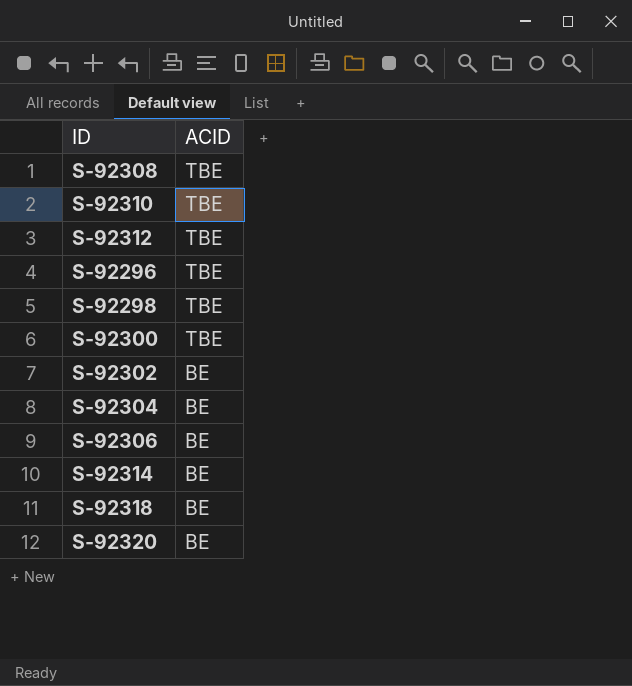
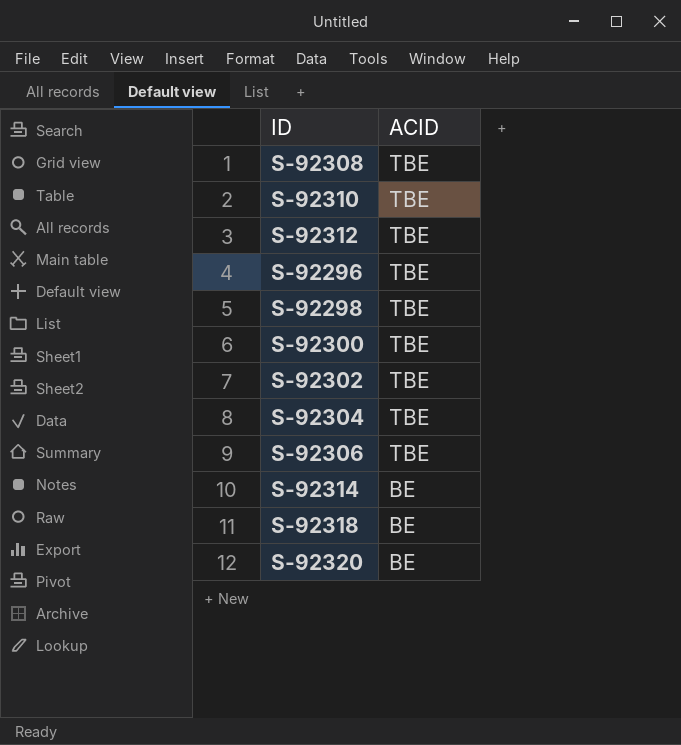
S-92302 | ACID: BE -> TBE
S-92304 | ACID: BE -> TBE
S-92306 | ACID: BE -> TBE

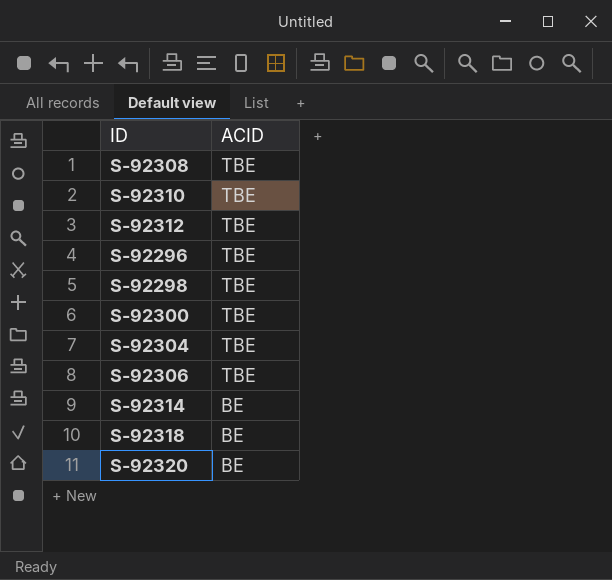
row S-92302: TBE -> none

